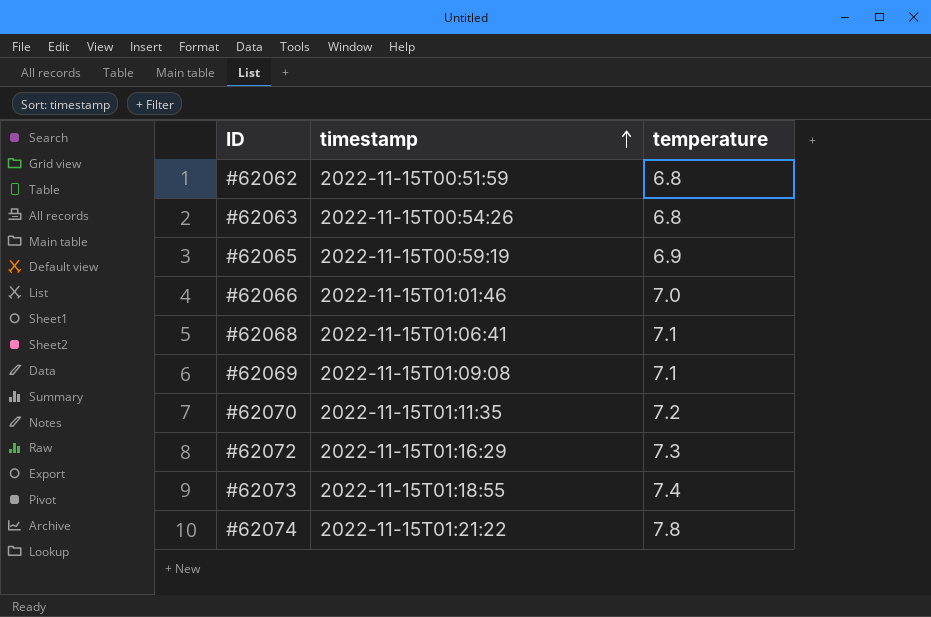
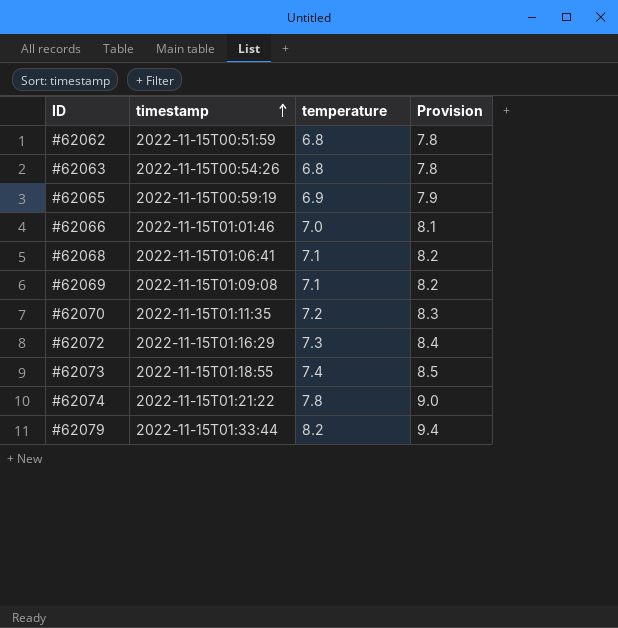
column Provision | formula: none -> [temperature] * 1.15
row #62079: none -> 2022-11-15T01:33:44 | 8.2 | 9.4

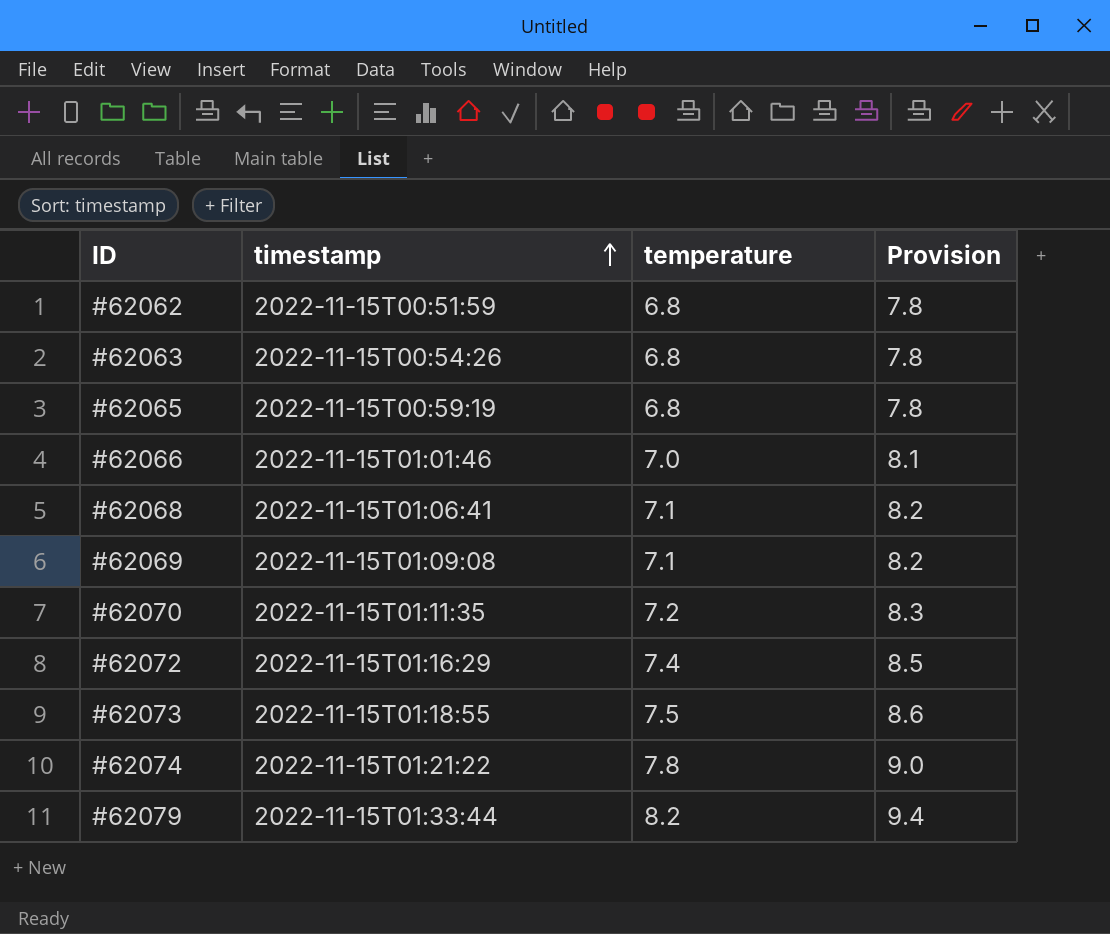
#62065 | temperature: 6.9 -> 6.8
#62065 | Provision: 7.9 -> 7.8
#62072 | temperature: 7.3 -> 7.4
#62072 | Provision: 8.4 -> 8.5
#62073 | temperature: 7.4 -> 7.5
#62073 | Provision: 8.5 -> 8.6

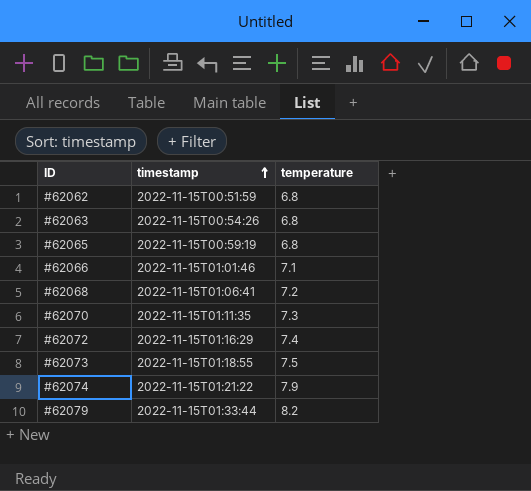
column Provision | formula: [temperature] * 1.15 -> none
row #62069: 2022-11-15T01:09:08 | 7.1 | 8.2 -> none
#62066 | temperature: 7.0 -> 7.1
#62068 | temperature: 7.1 -> 7.2
#62070 | temperature: 7.2 -> 7.3
#62074 | temperature: 7.8 -> 7.9

